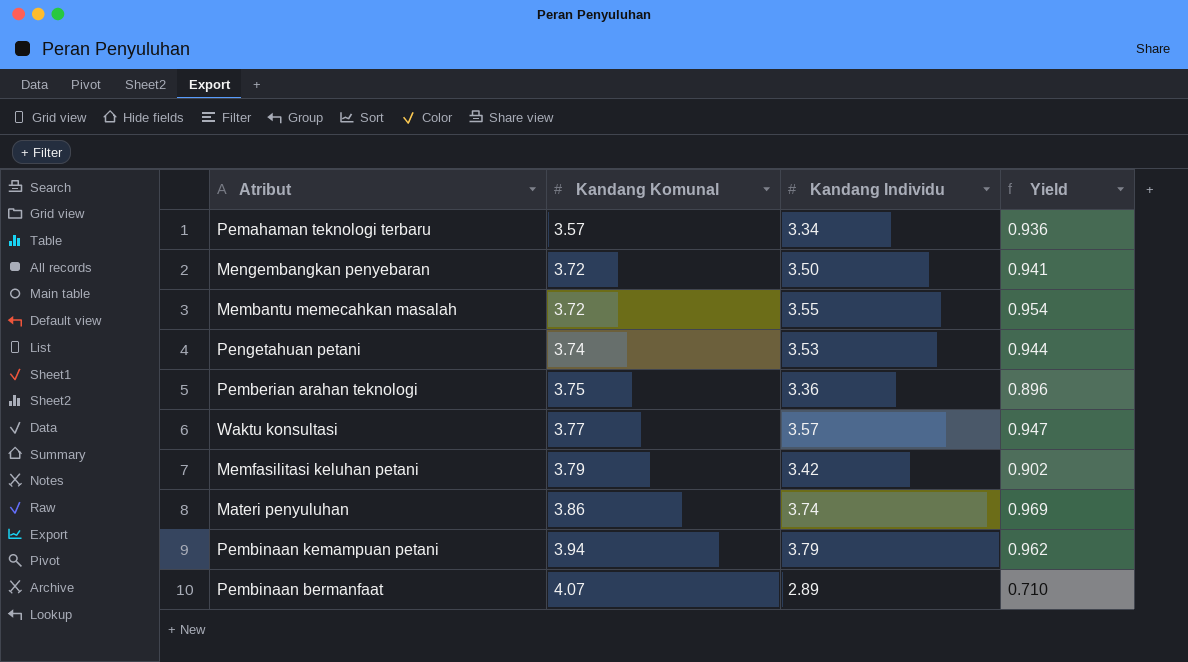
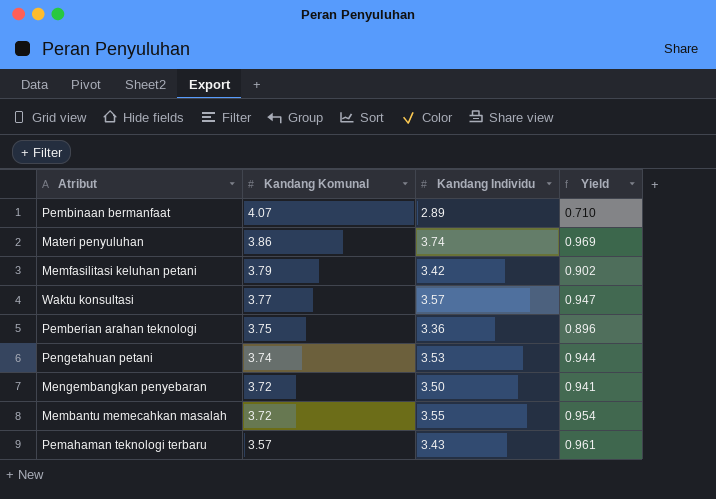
row order: Kandang Komunal ascending -> Kandang Komunal descending
row Pembinaan kemampuan petani: 3.94 | 3.79 | 0.962 -> none
Pemahaman teknologi terbaru | Kandang Individu: 3.34 -> 3.43
Pemahaman teknologi terbaru | Yield: 0.936 -> 0.961

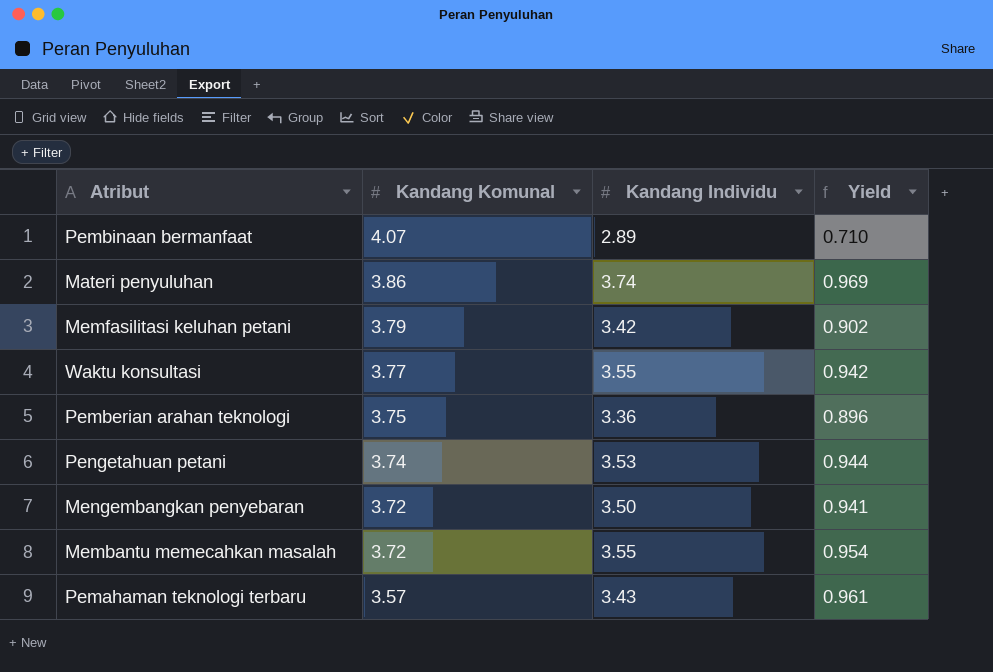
Waktu konsultasi | Kandang Individu: 3.57 -> 3.55
Waktu konsultasi | Yield: 0.947 -> 0.942

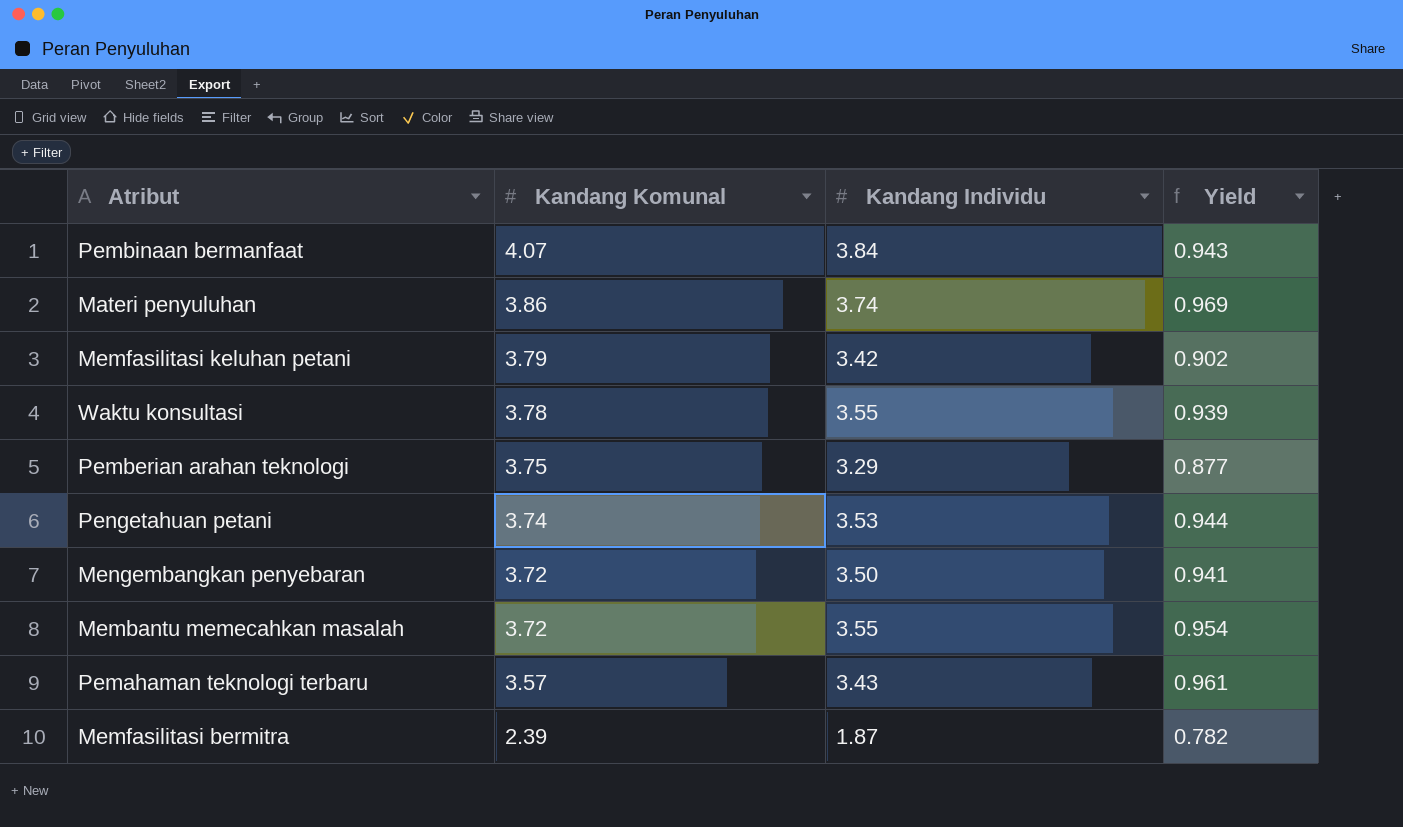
Pembinaan bermanfaat | Kandang Individu: 2.89 -> 3.84
Pembinaan bermanfaat | Yield: 0.710 -> 0.943
Waktu konsultasi | Kandang Komunal: 3.77 -> 3.78
Waktu konsultasi | Yield: 0.942 -> 0.939
Pemberian arahan teknologi | Kandang Individu: 3.36 -> 3.29
Pemberian arahan teknologi | Yield: 0.896 -> 0.877
row Memfasilitasi bermitra: none -> 2.39 | 1.87 | 0.782

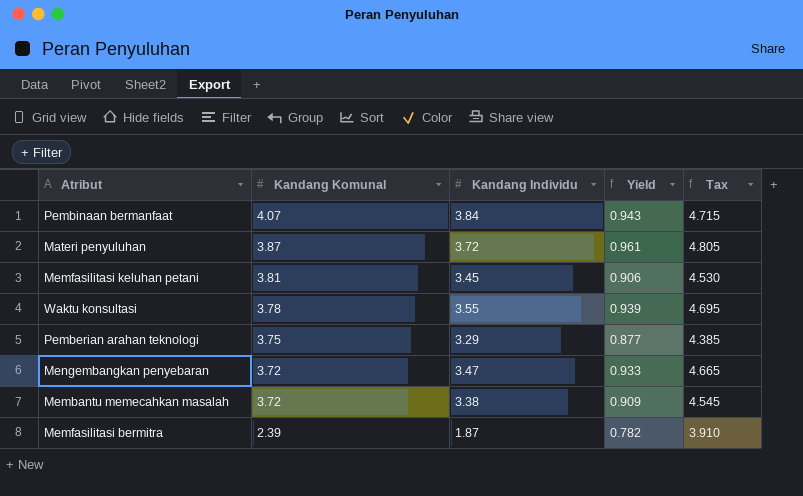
column Tax | formula: none -> [Yield] * 5
row Pengetahuan petani: 3.74 | 3.53 | 0.944 -> none
row Pemahaman teknologi terbaru: 3.57 | 3.43 | 0.961 -> none
Materi penyuluhan | Kandang Komunal: 3.86 -> 3.87
Materi penyuluhan | Kandang Individu: 3.74 -> 3.72
Materi penyuluhan | Yield: 0.969 -> 0.961
Memfasilitasi keluhan petani | Kandang Komunal: 3.79 -> 3.81
Memfasilitasi keluhan petani | Kandang Individu: 3.42 -> 3.45
Memfasilitasi keluhan petani | Yield: 0.902 -> 0.906
Mengembangkan penyebaran | Kandang Individu: 3.50 -> 3.47
Mengembangkan penyebaran | Yield: 0.941 -> 0.933
Membantu memecahkan masalah | Kandang Individu: 3.55 -> 3.38
Membantu memecahkan masalah | Yield: 0.954 -> 0.909

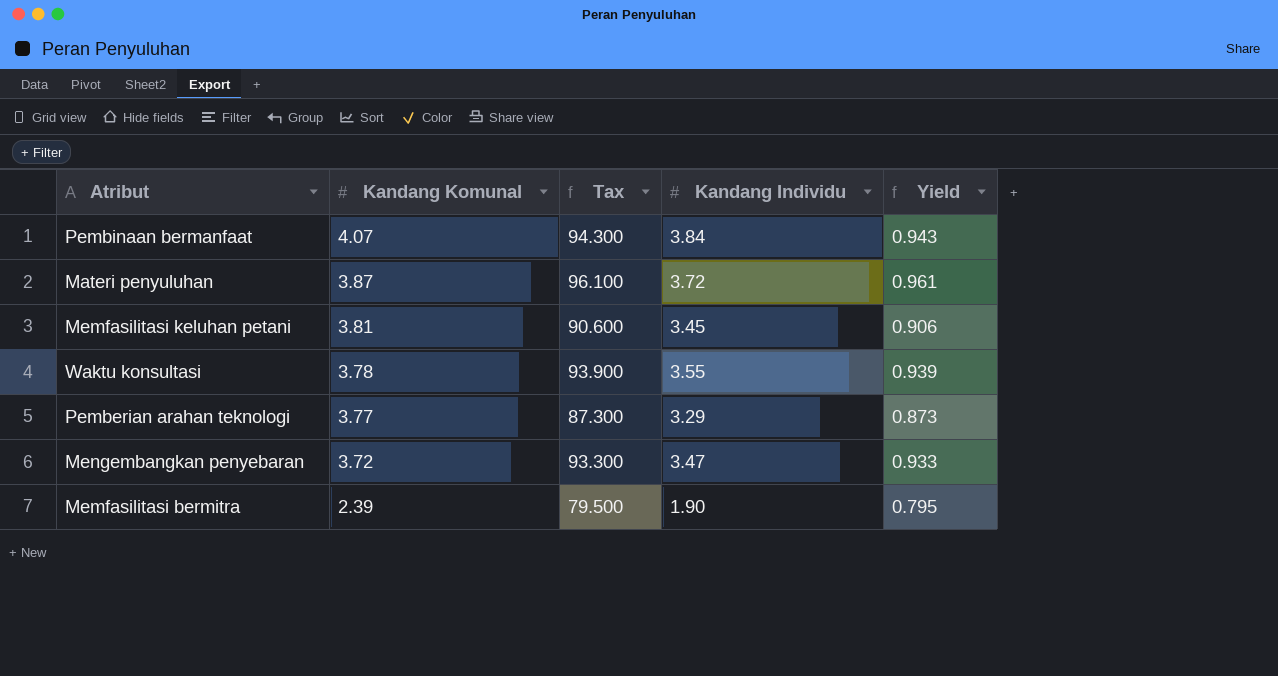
column Tax | formula: [Yield] * 5 -> [Yield] * 100
column Tax | position: 5 -> 3
row Membantu memecahkan masalah: 3.72 | 3.38 | 0.909 | 4.545 -> none
Pemberian arahan teknologi | Kandang Komunal: 3.75 -> 3.77
Pemberian arahan teknologi | Yield: 0.877 -> 0.873
Memfasilitasi bermitra | Kandang Individu: 1.87 -> 1.90
Memfasilitasi bermitra | Yield: 0.782 -> 0.795

